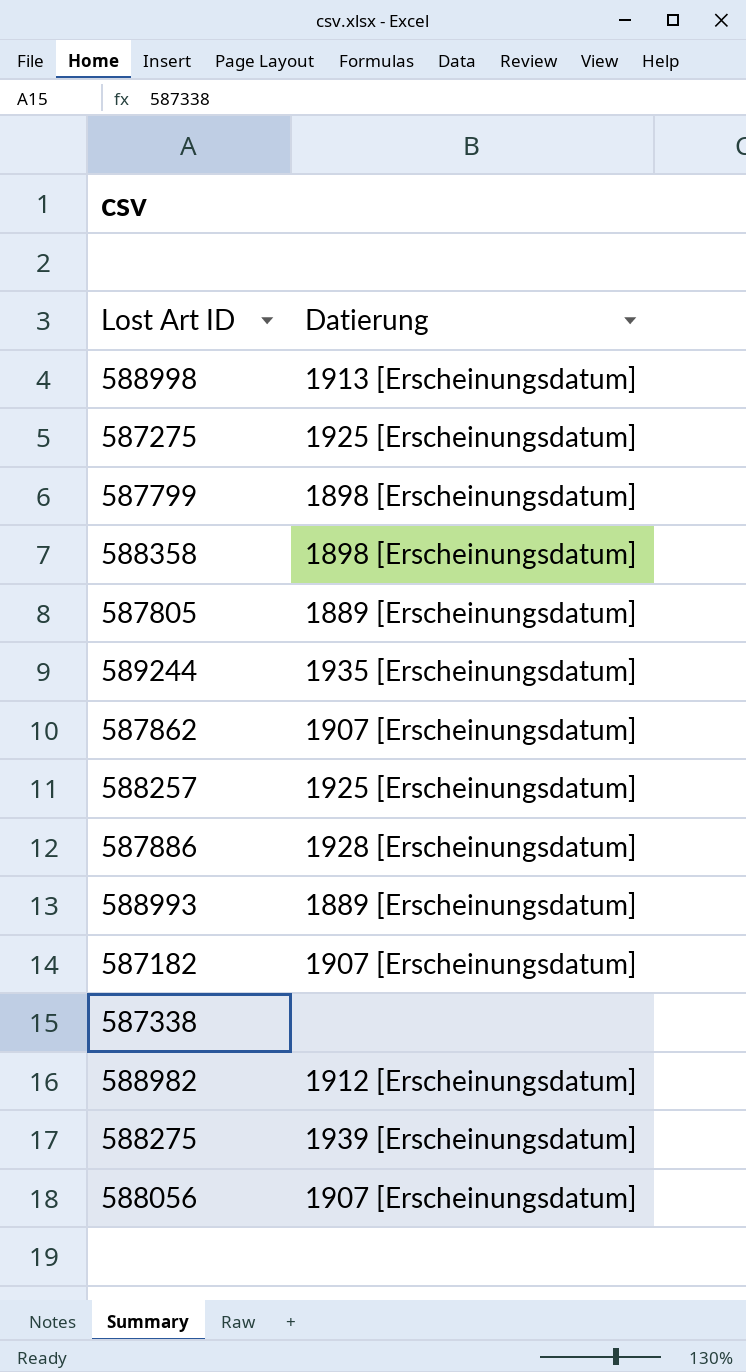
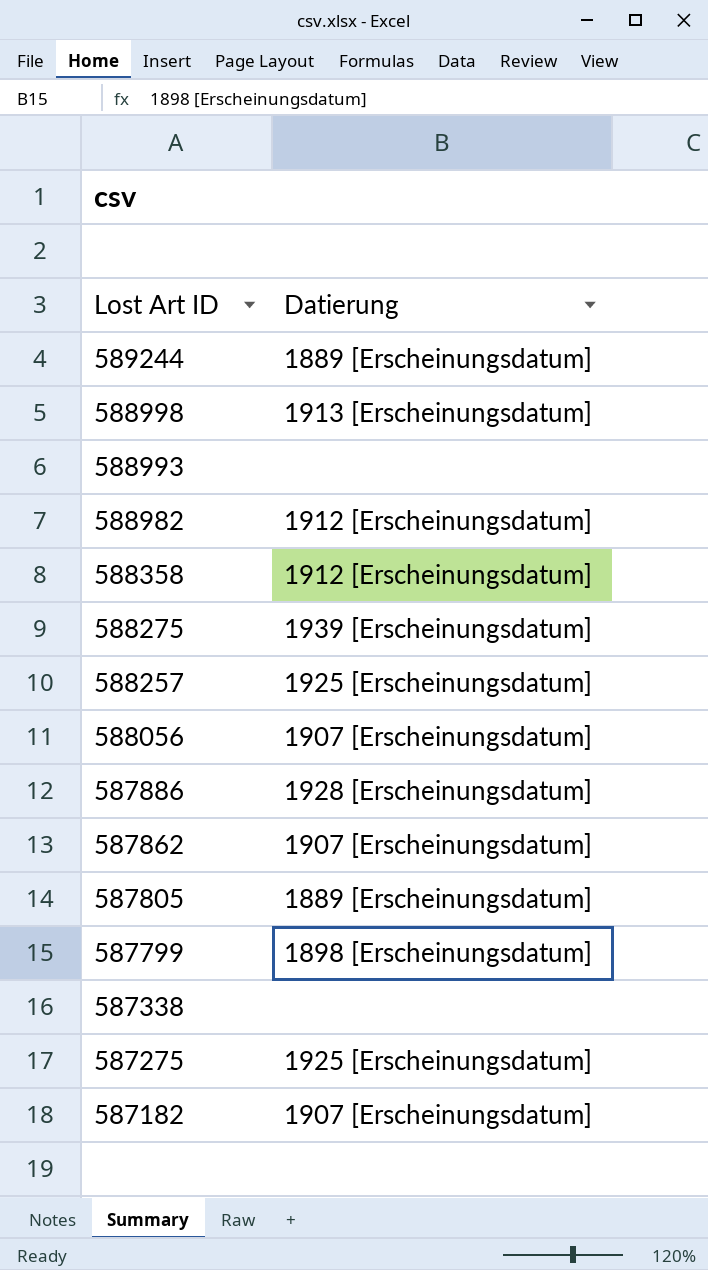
row order: none -> Lost Art ID descending
589244 | Datierung: 1935 [Erscheinungsdatum] -> 1889 [Erscheinungsdatum]
588993 | Datierung: 1889 [Erscheinungsdatum] -> none
588358 | Datierung: 1898 [Erscheinungsdatum] -> 1912 [Erscheinungsdatum]

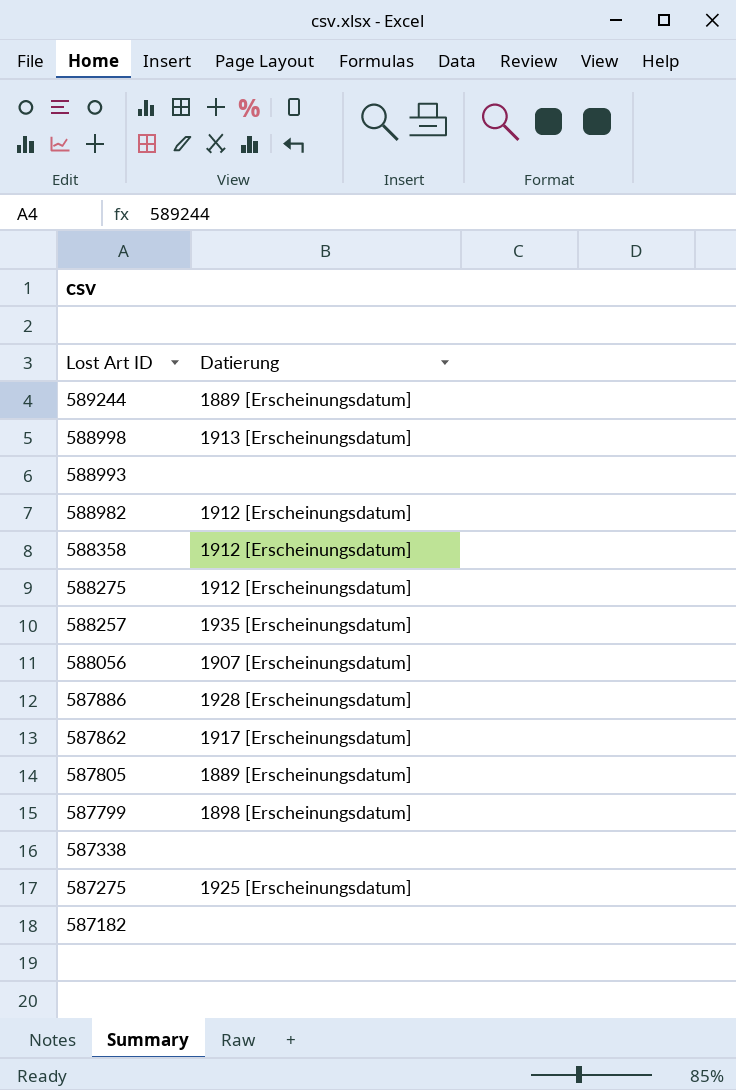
588275 | Datierung: 1939 [Erscheinungsdatum] -> 1912 [Erscheinungsdatum]
588257 | Datierung: 1925 [Erscheinungsdatum] -> 1935 [Erscheinungsdatum]
587862 | Datierung: 1907 [Erscheinungsdatum] -> 1917 [Erscheinungsdatum]
587182 | Datierung: 1907 [Erscheinungsdatum] -> none

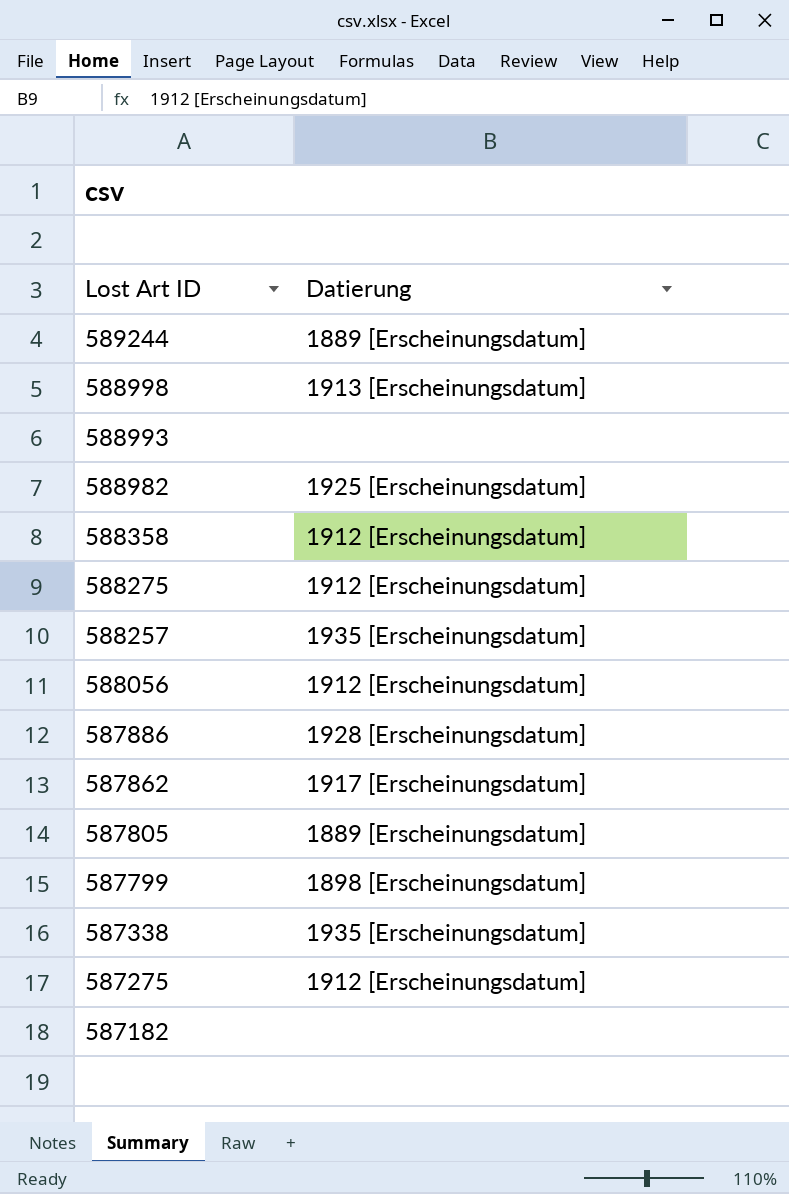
588982 | Datierung: 1912 [Erscheinungsdatum] -> 1925 [Erscheinungsdatum]
588056 | Datierung: 1907 [Erscheinungsdatum] -> 1912 [Erscheinungsdatum]
587338 | Datierung: none -> 1935 [Erscheinungsdatum]
587275 | Datierung: 1925 [Erscheinungsdatum] -> 1912 [Erscheinungsdatum]

